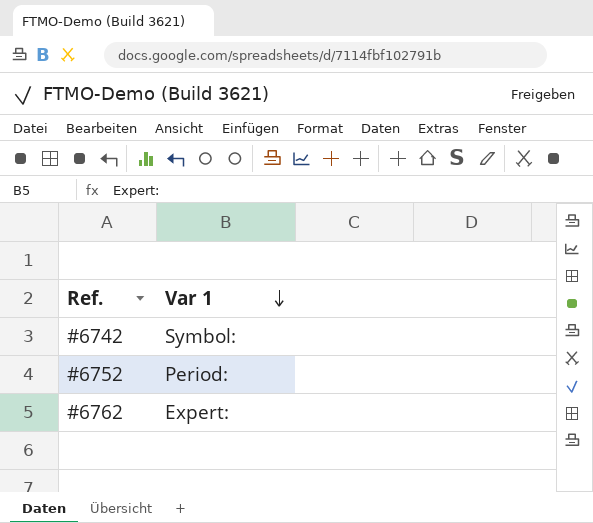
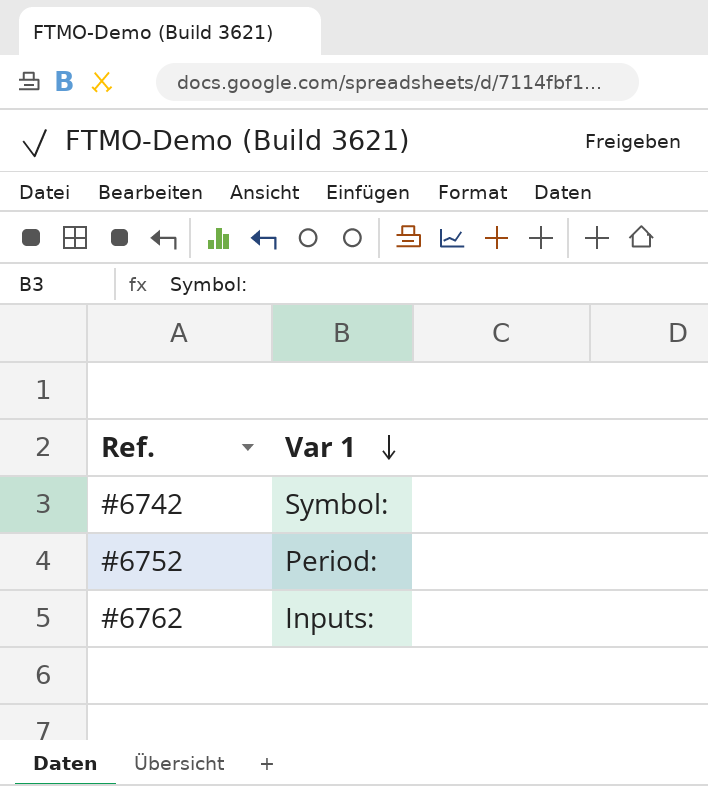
#6762 | Var 1: Expert: -> Inputs:

